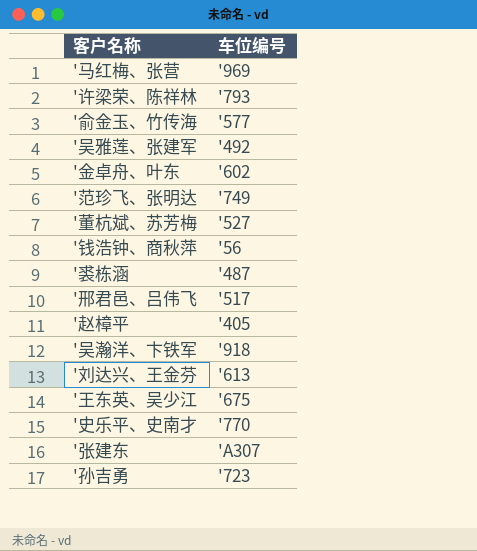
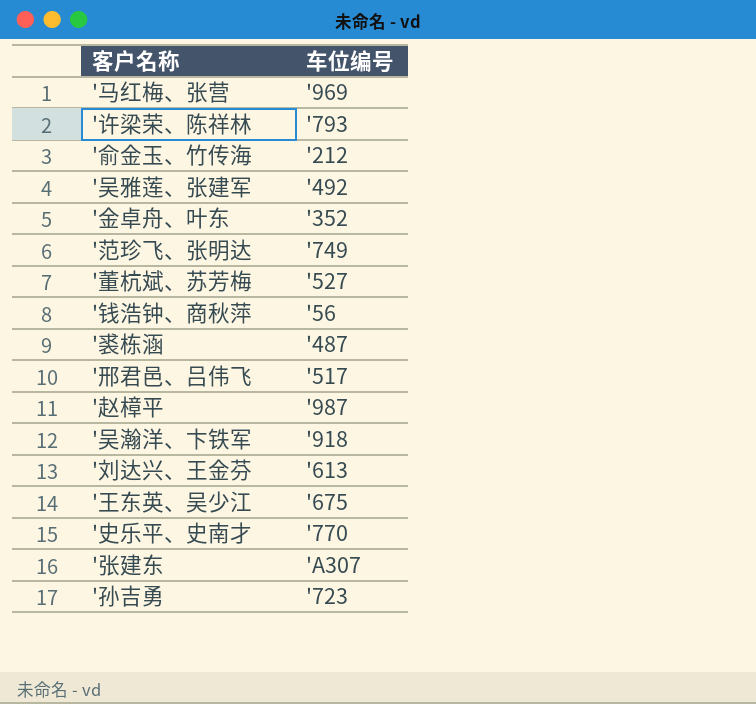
'俞金玉、竹传海 | 车位编号: '577 -> '212
'金卓舟、叶东 | 车位编号: '602 -> '352
'赵樟平 | 车位编号: '405 -> '987

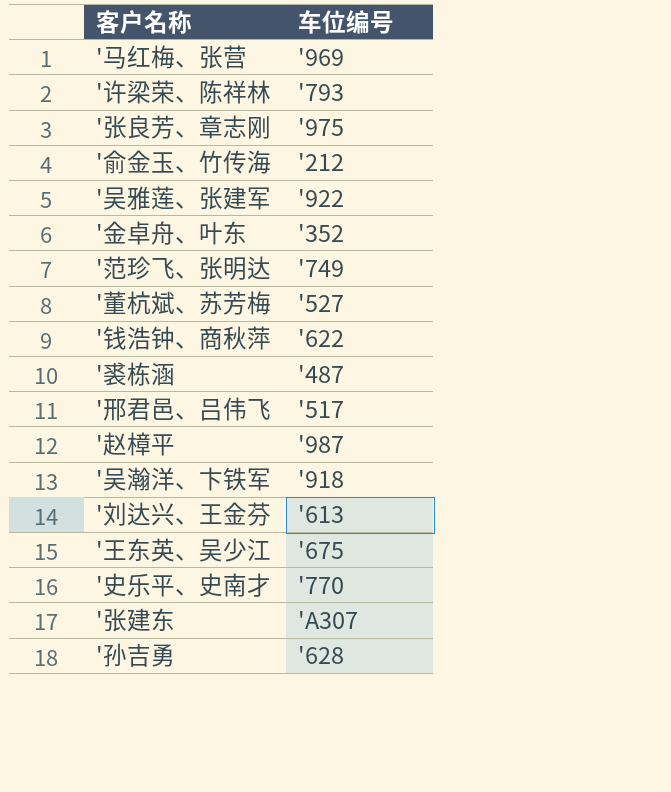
row '张良芳、章志刚: none -> '975
'吴雅莲、张建军 | 车位编号: '492 -> '922
'钱浩钟、商秋萍 | 车位编号: '56 -> '622
'孙吉勇 | 车位编号: '723 -> '628

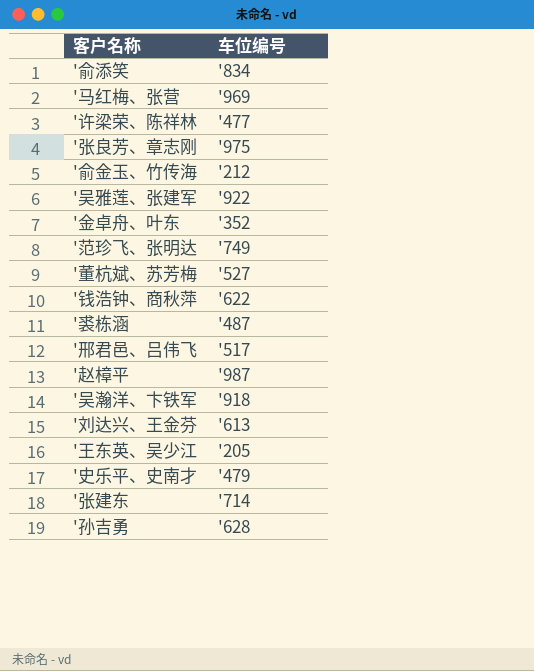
row '俞添笑: none -> '834
'许梁荣、陈祥林 | 车位编号: '793 -> '477
'王东英、吴少江 | 车位编号: '675 -> '205
'史乐平、史南才 | 车位编号: '770 -> '479
'张建东 | 车位编号: 'A307 -> '714

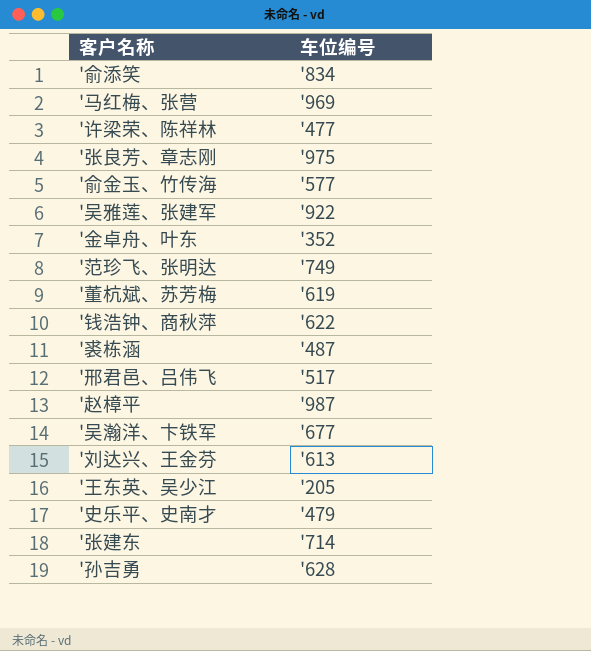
'俞金玉、竹传海 | 车位编号: '212 -> '577
'董杭斌、苏芳梅 | 车位编号: '527 -> '619
'吴瀚洋、卞铁军 | 车位编号: '918 -> '677

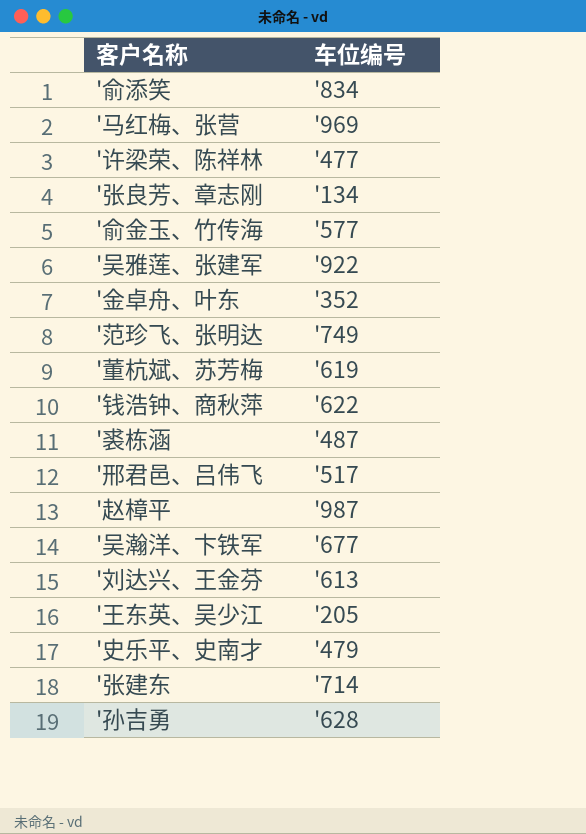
'张良芳、章志刚 | 车位编号: '975 -> '134

